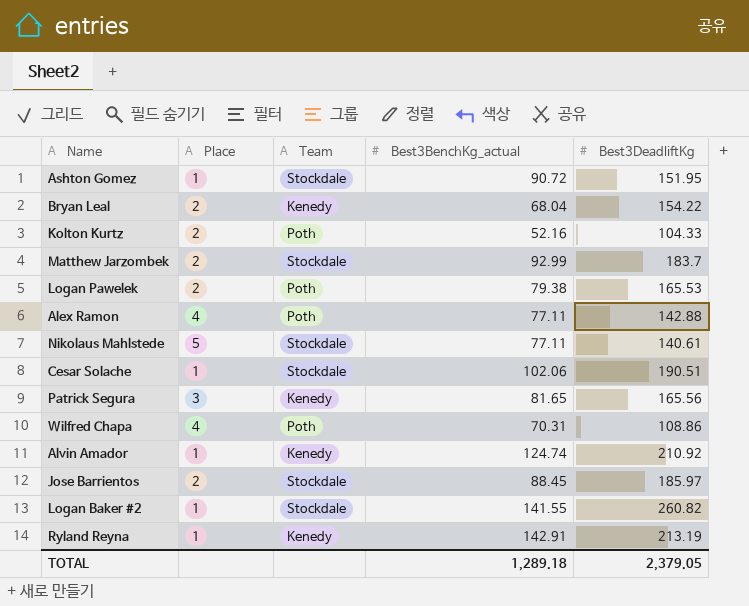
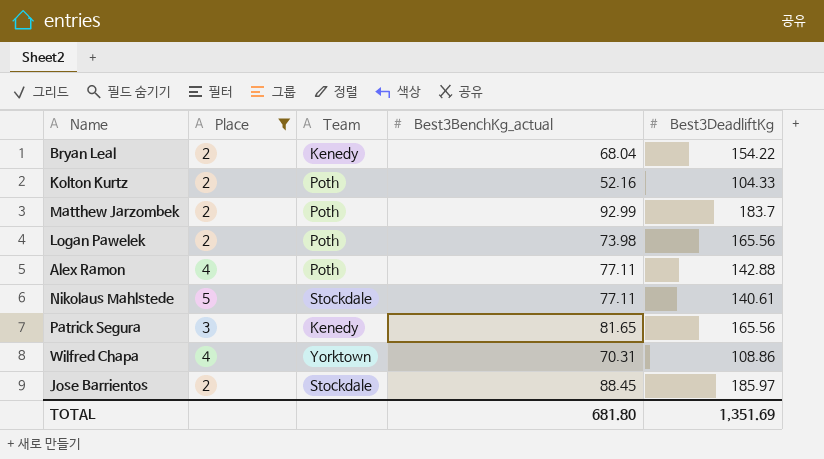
filter: none -> Place != 1
Matthew Jarzombek | Team: Stockdale -> Poth
Logan Pawelek | Best3BenchKg_actual: 79.38 -> 73.98
Logan Pawelek | Best3DeadliftKg: 165.53 -> 165.56
Wilfred Chapa | Team: Poth -> Yorktown
TOTAL | Best3BenchKg_actual: 1,289.18 -> 681.80
TOTAL | Best3DeadliftKg: 2,379.05 -> 1,351.69

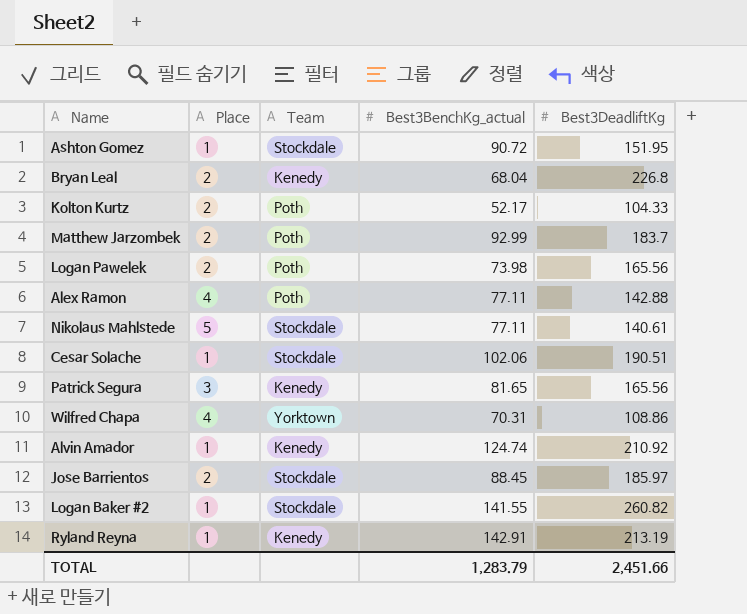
filter: Place != 1 -> none
Bryan Leal | Best3DeadliftKg: 154.22 -> 226.8
Kolton Kurtz | Best3BenchKg_actual: 52.16 -> 52.17
TOTAL | Best3BenchKg_actual: 681.80 -> 1,283.79
TOTAL | Best3DeadliftKg: 1,351.69 -> 2,451.66

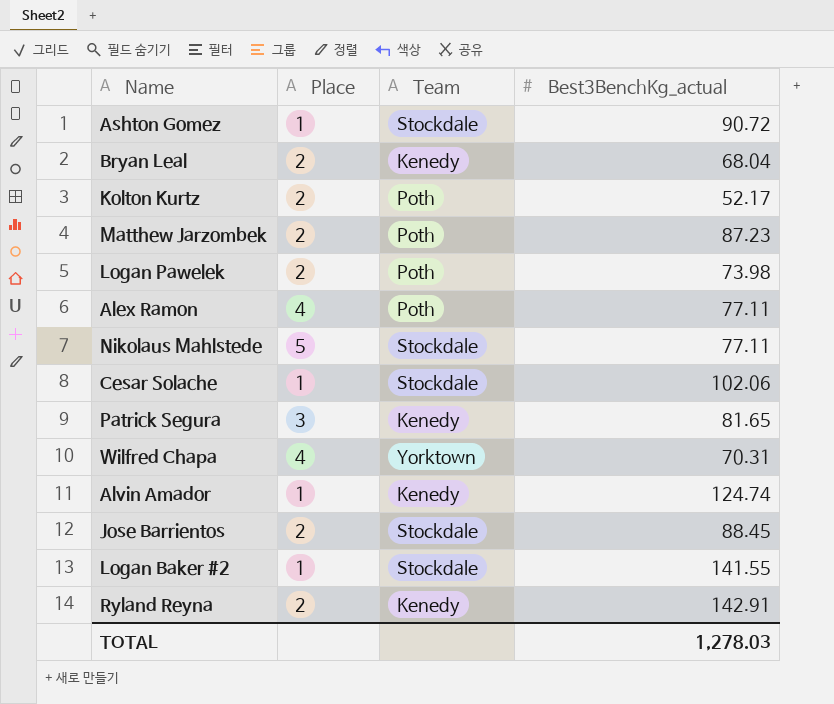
column Best3DeadliftKg | position: 5 -> none
Matthew Jarzombek | Best3BenchKg_actual: 92.99 -> 87.23
Ryland Reyna | Place: 1 -> 2
TOTAL | Best3BenchKg_actual: 1,283.79 -> 1,278.03

